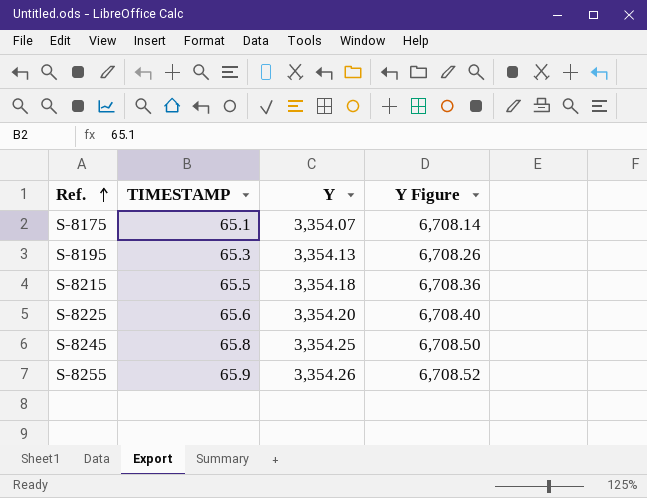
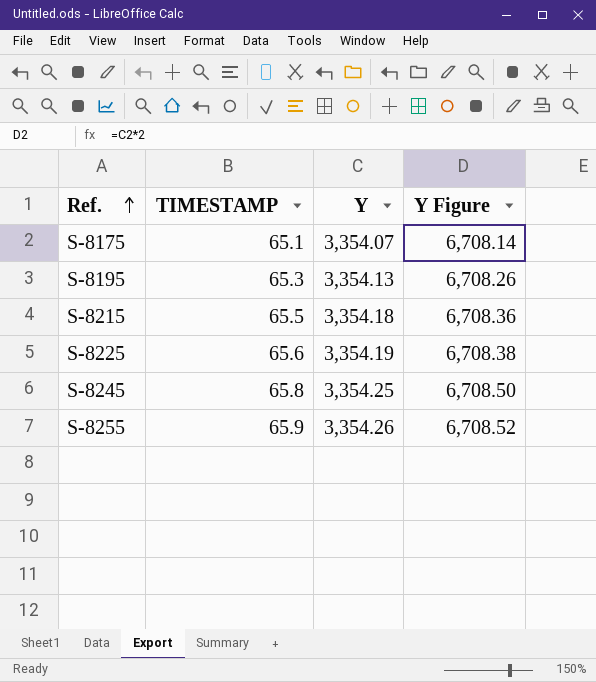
S-8225 | Y: 3,354.20 -> 3,354.19
S-8225 | Y Figure: 6,708.40 -> 6,708.38

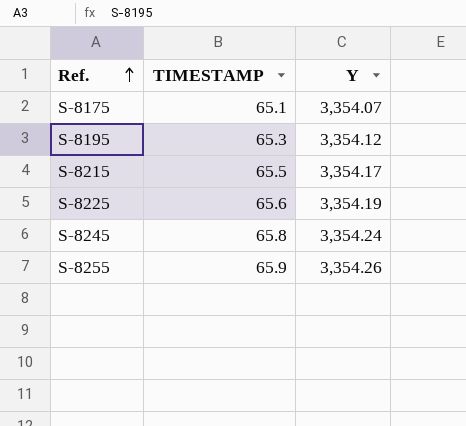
column Y Figure | formula: [Y] * 2 -> none
S-8195 | Y: 3,354.13 -> 3,354.12
S-8215 | Y: 3,354.18 -> 3,354.17
S-8245 | Y: 3,354.25 -> 3,354.24

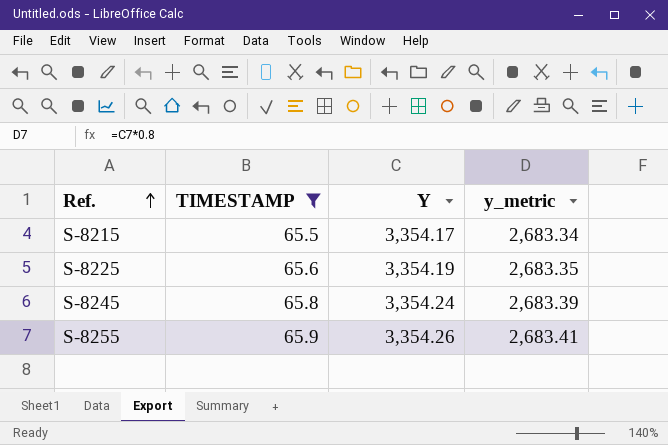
filter: none -> TIMESTAMP >= 65.5
column y_metric | formula: none -> [Y] * 0.8

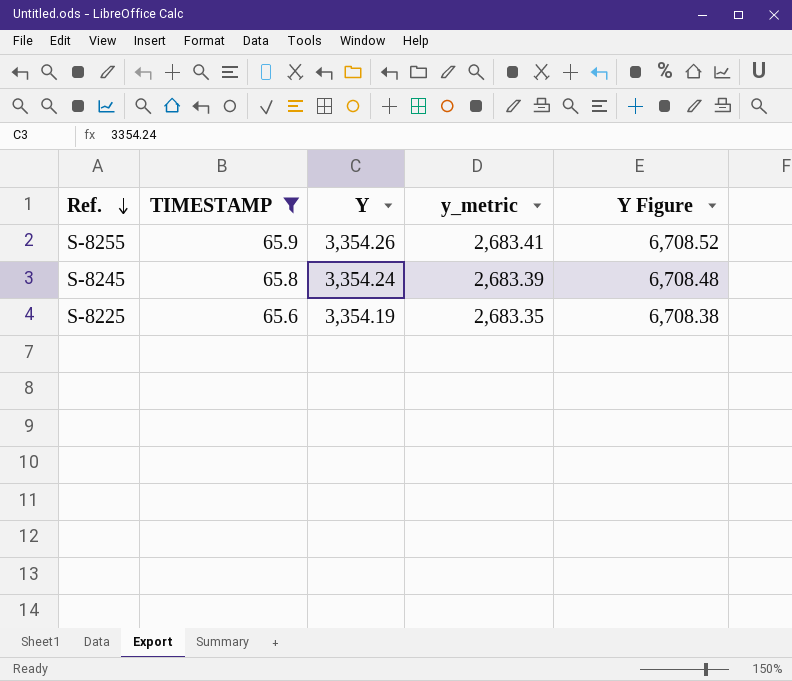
row order: Ref. ascending -> Ref. descending
column Y Figure | formula: none -> [Y] * 2
row S-8215: 65.5 | 3,354.17 | 2,683.34 -> none

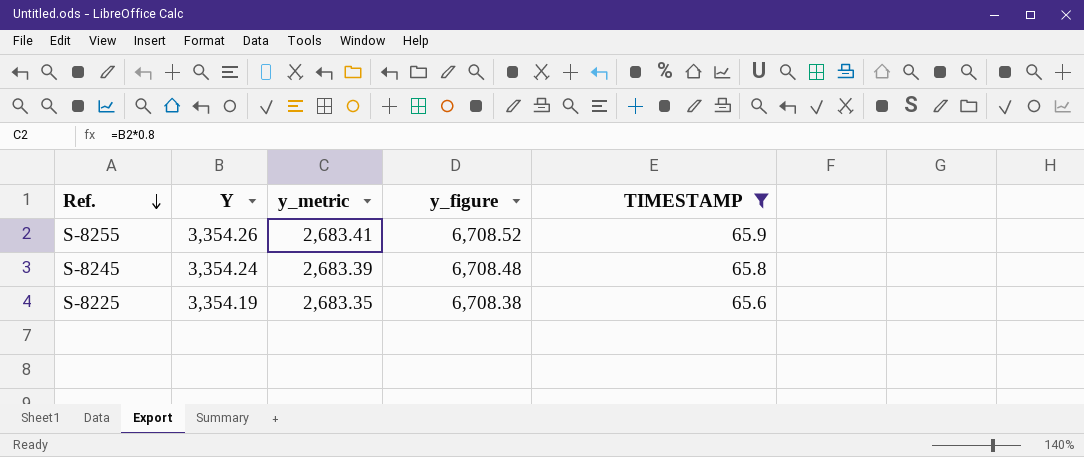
column name: Y Figure -> y_figure
column TIMESTAMP | position: 2 -> 5

